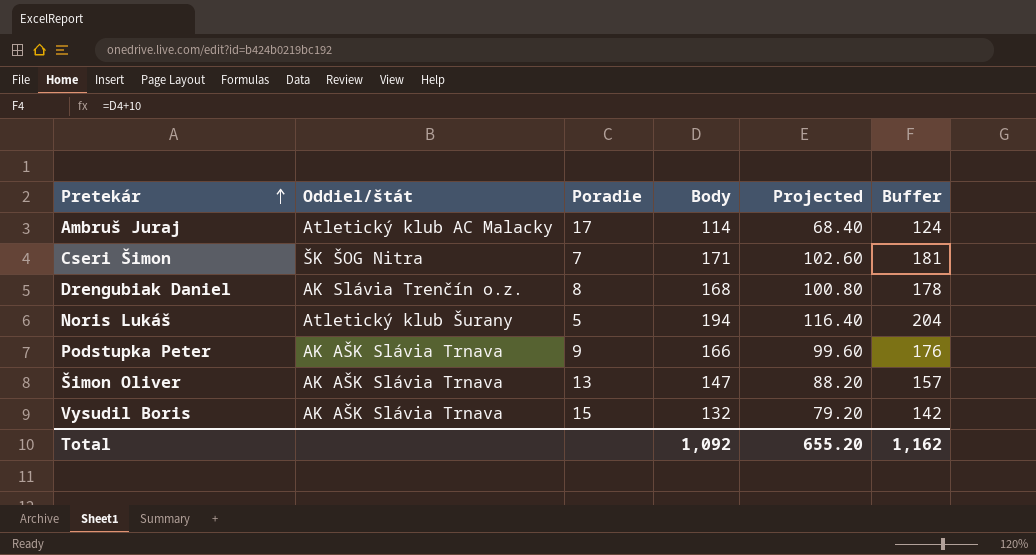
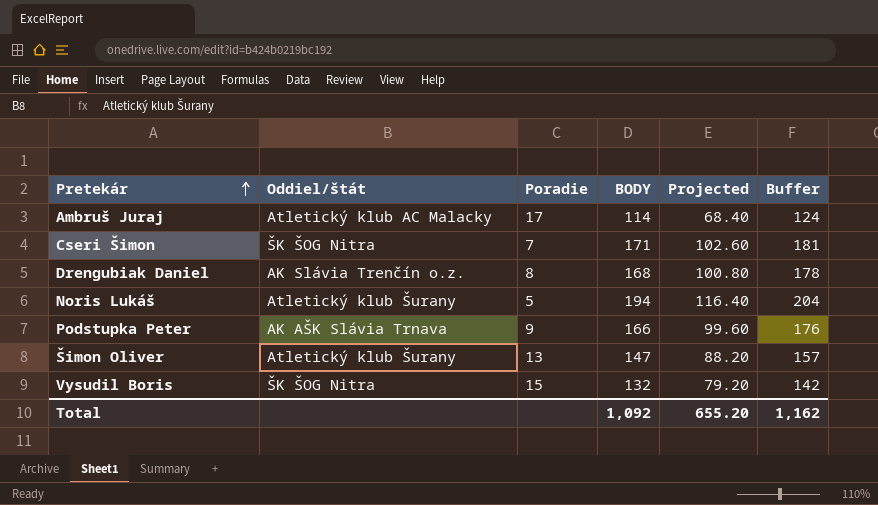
column name: Body -> BODY
Šimon Oliver | Oddiel/štát: AK AŠK Slávia Trnava -> Atletický klub Šurany
Vysudil Boris | Oddiel/štát: AK AŠK Slávia Trnava -> ŠK ŠOG Nitra

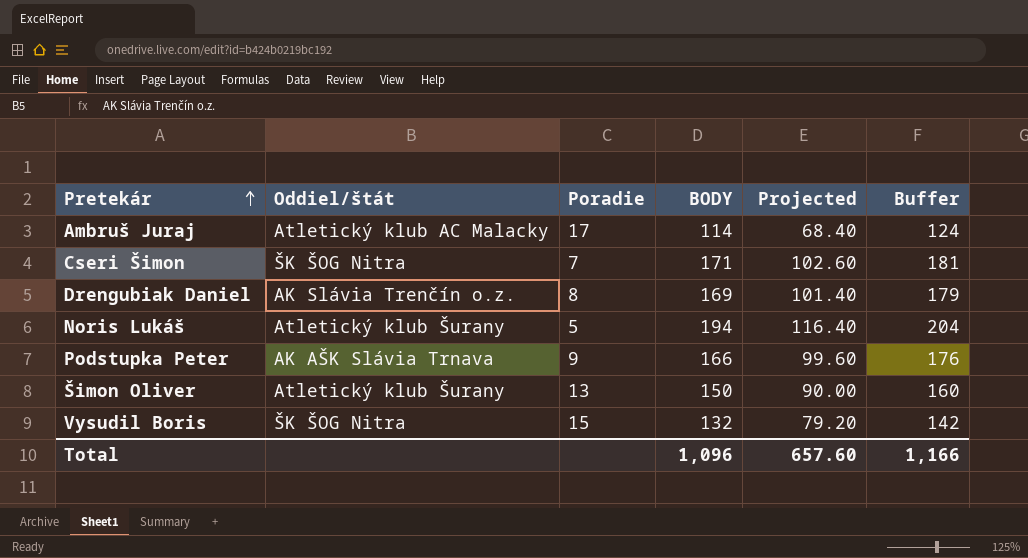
Drengubiak Daniel | BODY: 168 -> 169
Drengubiak Daniel | Projected: 100.80 -> 101.40
Drengubiak Daniel | Buffer: 178 -> 179
Šimon Oliver | BODY: 147 -> 150
Šimon Oliver | Projected: 88.20 -> 90.00
Šimon Oliver | Buffer: 157 -> 160
Total | BODY: 1,092 -> 1,096
Total | Projected: 655.20 -> 657.60
Total | Buffer: 1,162 -> 1,166

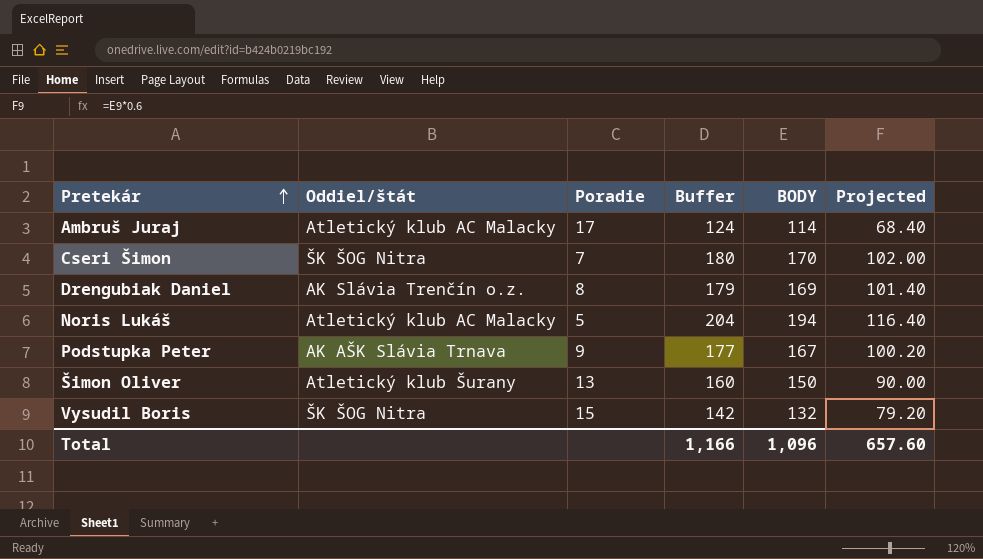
column Buffer | position: 6 -> 4
Cseri Šimon | Buffer: 181 -> 180
Cseri Šimon | BODY: 171 -> 170
Cseri Šimon | Projected: 102.60 -> 102.00
Noris Lukáš | Oddiel/štát: Atletický klub Šurany -> Atletický klub AC Malacky
Podstupka Peter | Buffer: 176 -> 177
Podstupka Peter | BODY: 166 -> 167
Podstupka Peter | Projected: 99.60 -> 100.20

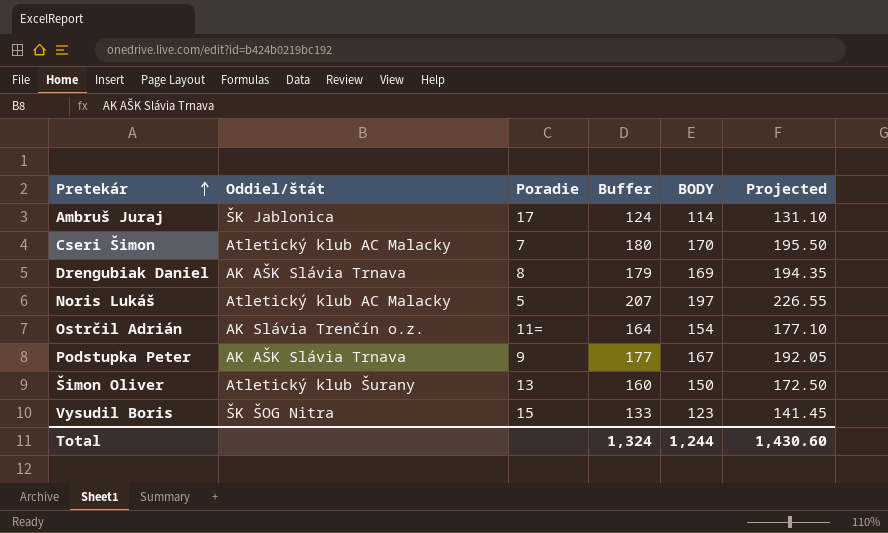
column Projected | formula: [BODY] * 0.6 -> [BODY] * 1.15
Ambruš Juraj | Oddiel/štát: Atletický klub AC Malacky -> ŠK Jablonica
Cseri Šimon | Oddiel/štát: ŠK ŠOG Nitra -> Atletický klub AC Malacky
Drengubiak Daniel | Oddiel/štát: AK Slávia Trenčín o.z. -> AK AŠK Slávia Trnava
Noris Lukáš | Buffer: 204 -> 207
Noris Lukáš | BODY: 194 -> 197
row Ostrčil Adrián: none -> AK Slávia Trenčín o.z. | 11= | 164 | 154 | 177.10
Vysudil Boris | Buffer: 142 -> 133
Vysudil Boris | BODY: 132 -> 123
Total | Buffer: 1,166 -> 1,324
Total | BODY: 1,096 -> 1,244
Total | Projected: 657.60 -> 1,430.60

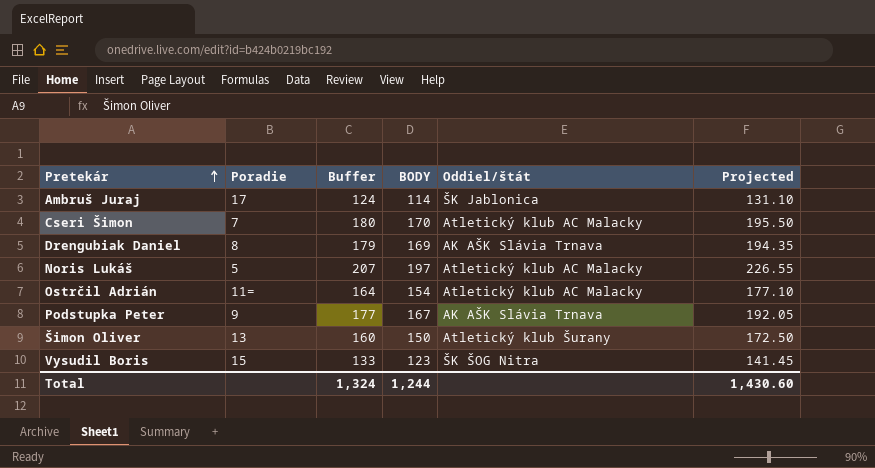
column Oddiel/štát | position: 2 -> 5
Ostrčil Adrián | Oddiel/štát: AK Slávia Trenčín o.z. -> Atletický klub AC Malacky

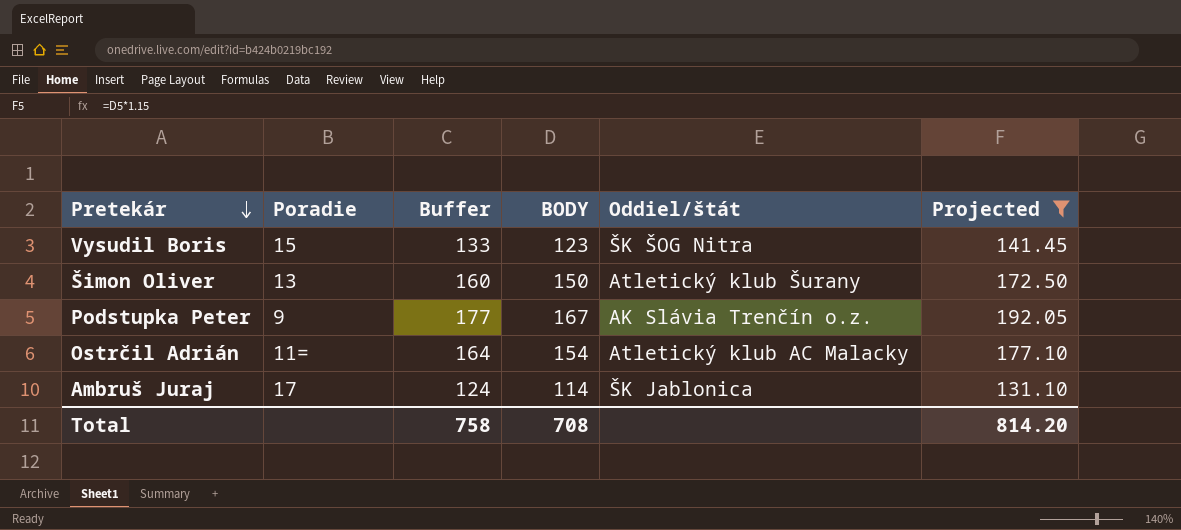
filter: none -> Projected <= 192.05
row order: Pretekár ascending -> Pretekár descending
Podstupka Peter | Oddiel/štát: AK AŠK Slávia Trnava -> AK Slávia Trenčín o.z.
Total | Buffer: 1,324 -> 758
Total | BODY: 1,244 -> 708
Total | Projected: 1,430.60 -> 814.20

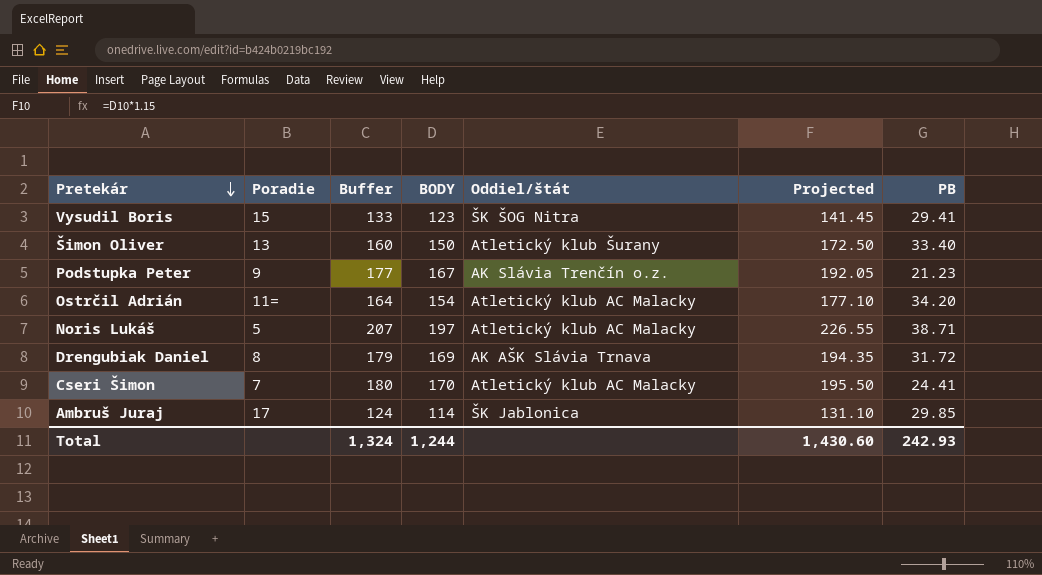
filter: Projected <= 192.05 -> none
column PB | position: none -> 7
Total | Buffer: 758 -> 1,324
Total | BODY: 708 -> 1,244
Total | Projected: 814.20 -> 1,430.60

